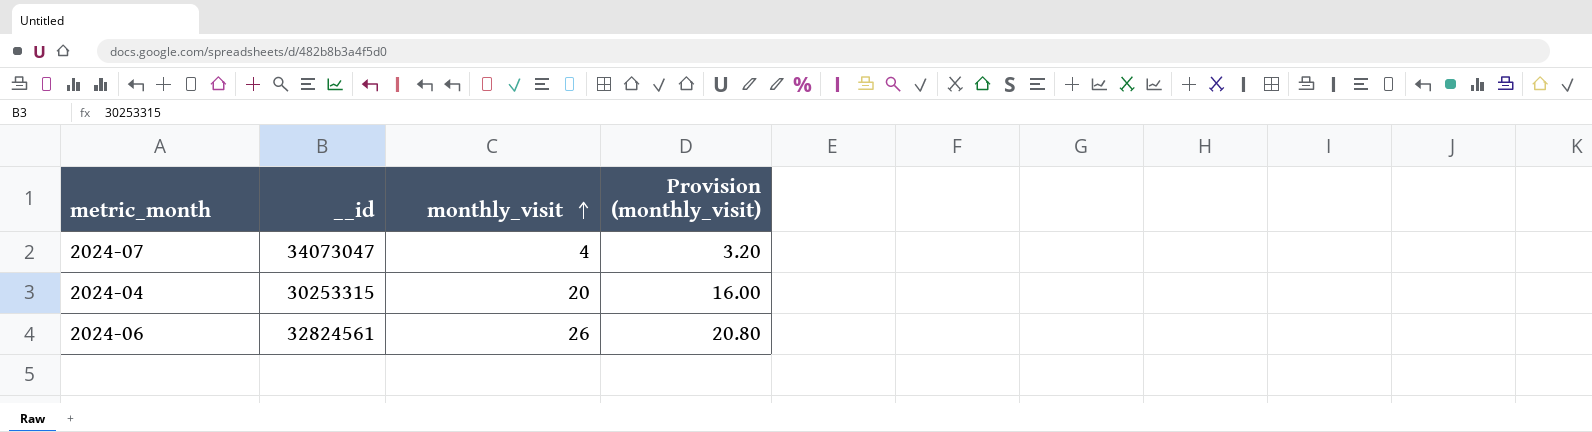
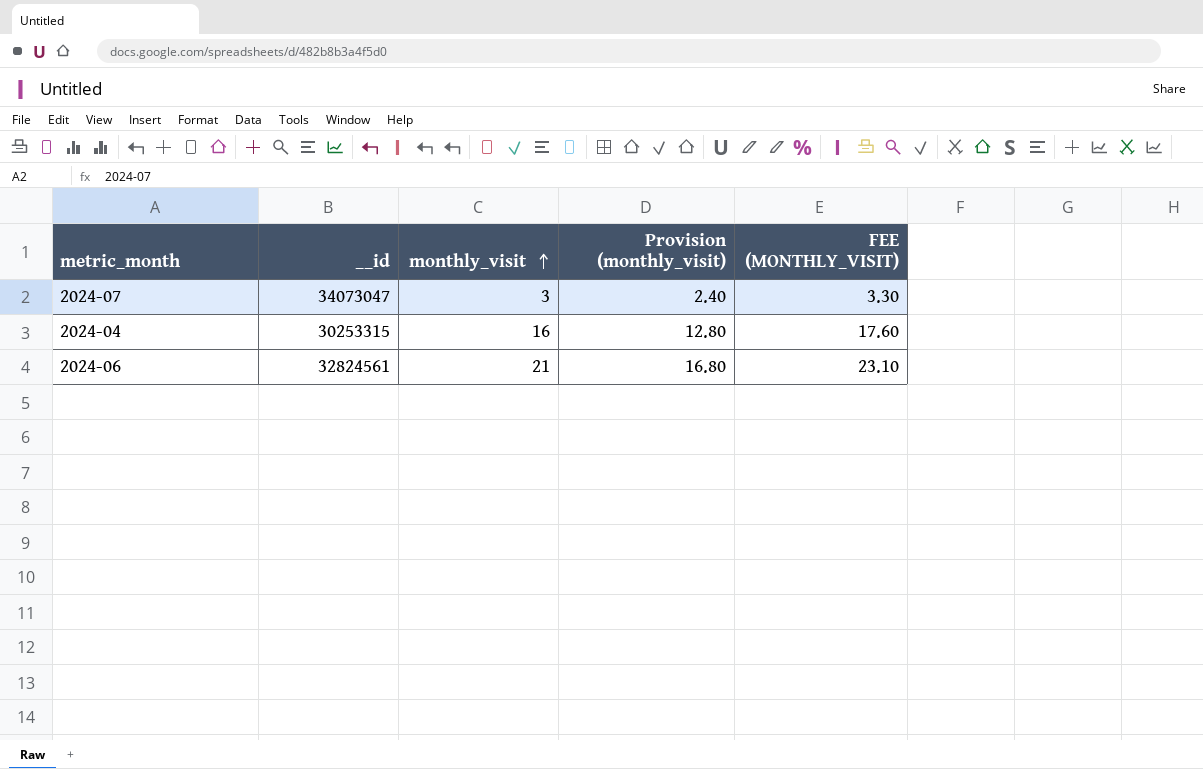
column FEE (MONTHLY_VISIT) | formula: none -> [monthly_visit] * 1.1
2024-07 | monthly_visit: 4 -> 3
2024-07 | Provision (monthly_visit): 3.20 -> 2.40
2024-04 | monthly_visit: 20 -> 16
2024-04 | Provision (monthly_visit): 16.00 -> 12.80
2024-06 | monthly_visit: 26 -> 21
2024-06 | Provision (monthly_visit): 20.80 -> 16.80

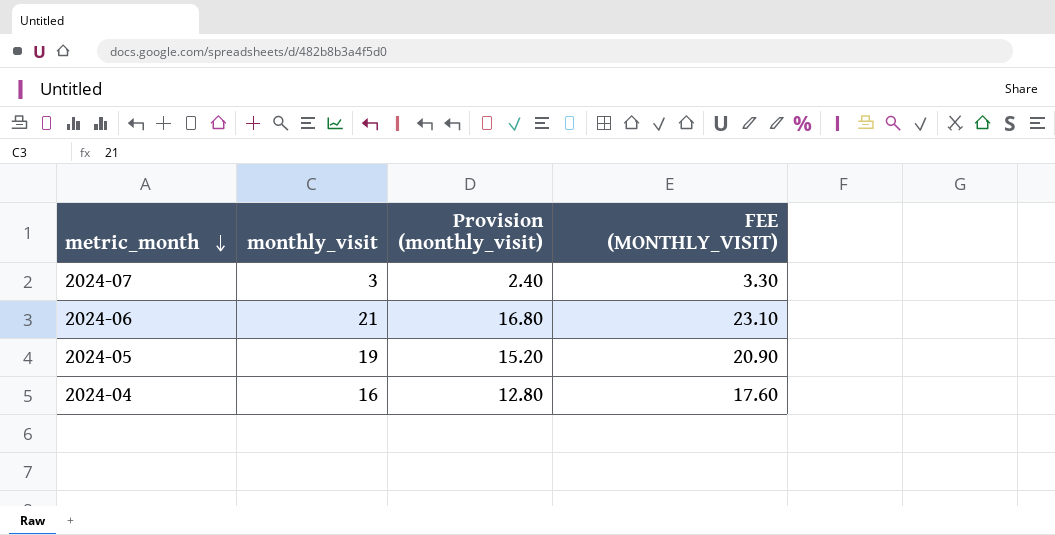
row order: monthly_visit ascending -> metric_month descending
column __id | position: 2 -> none
row 2024-05: none -> 19 | 15.20 | 20.90

